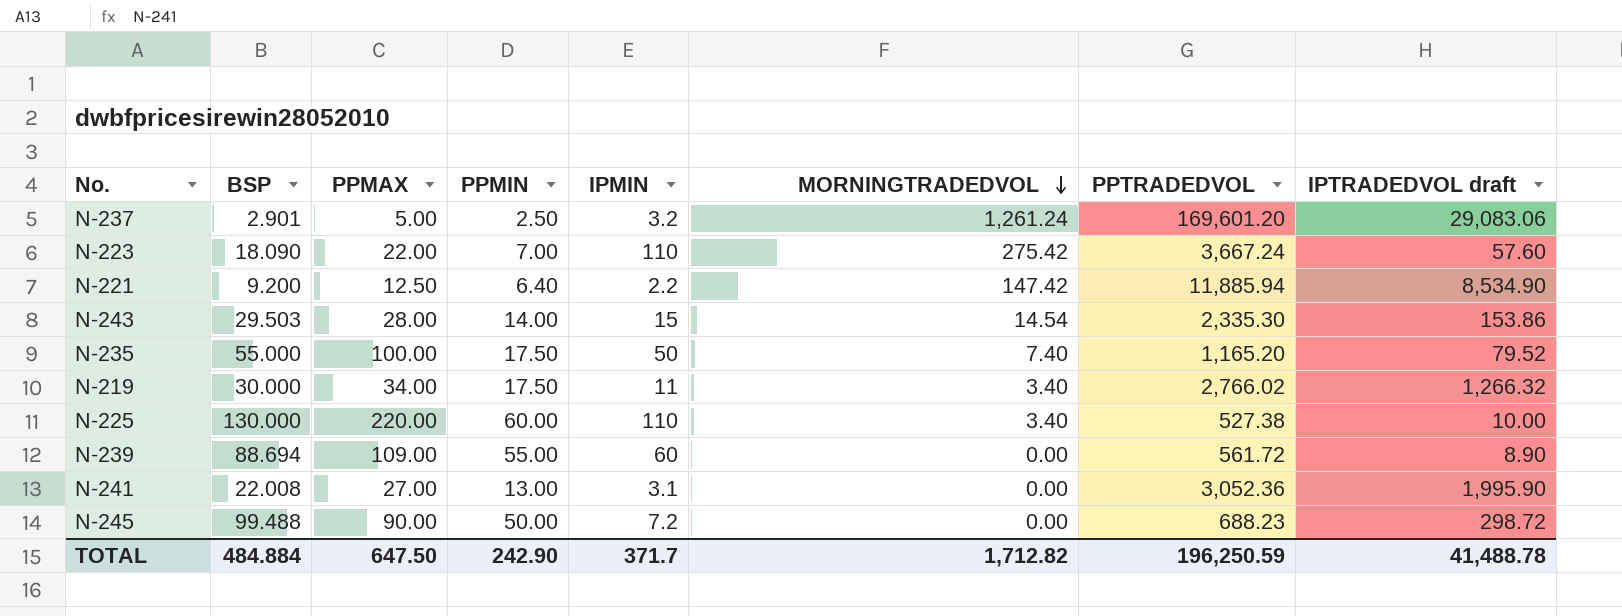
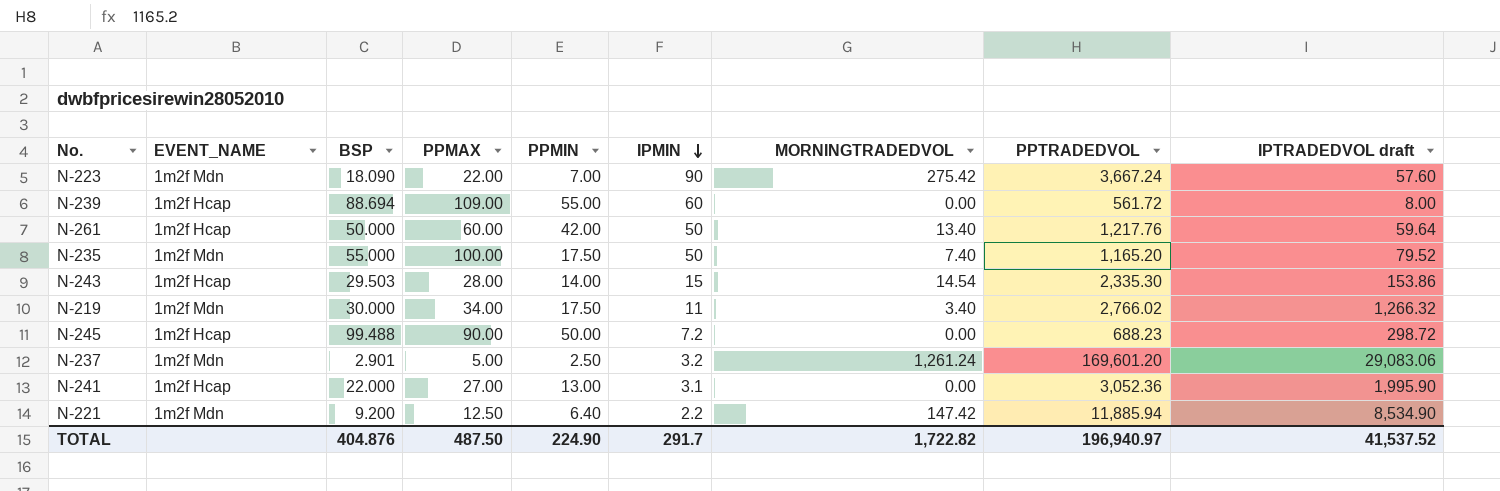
row order: MORNINGTRADEDVOL descending -> IPMIN descending
column EVENT_NAME | position: none -> 2
row N-225: 130.000 | 220.00 | 60.00 | 110 | 3.40 | 527.38 | 10.00 -> none
N-223 | IPMIN: 110 -> 90
N-239 | IPTRADEDVOL draft: 8.90 -> 8.00
row N-261: none -> 1m2f Hcap | 50.000 | 60.00 | 42.00 | 50 | 13.40 | 1,217.76 | 59.64
N-241 | BSP: 22.008 -> 22.000
TOTAL | BSP: 484.884 -> 404.876
TOTAL | PPMAX: 647.50 -> 487.50
TOTAL | PPMIN: 242.90 -> 224.90
TOTAL | IPMIN: 371.7 -> 291.7
TOTAL | MORNINGTRADEDVOL: 1,712.82 -> 1,722.82
TOTAL | PPTRADEDVOL: 196,250.59 -> 196,940.97
TOTAL | IPTRADEDVOL draft: 41,488.78 -> 41,537.52

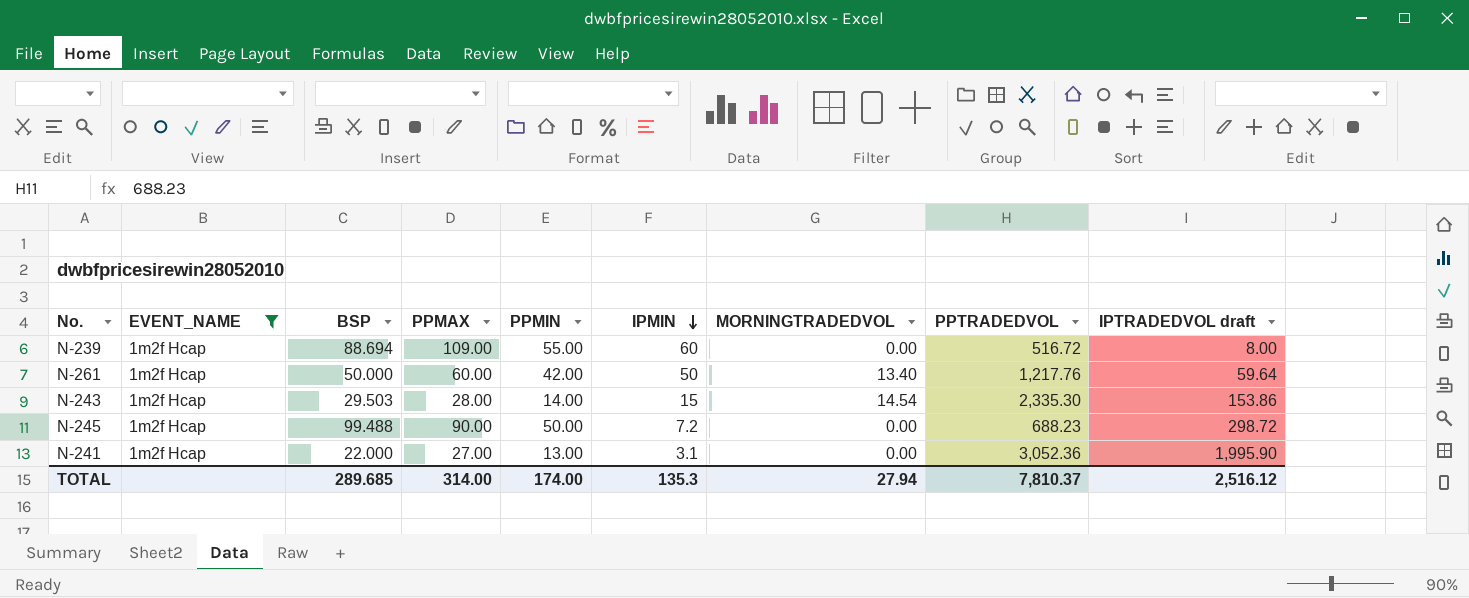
filter: none -> EVENT_NAME = 1m2f Hcap
N-239 | PPTRADEDVOL: 561.72 -> 516.72
TOTAL | BSP: 404.876 -> 289.685
TOTAL | PPMAX: 487.50 -> 314.00
TOTAL | PPMIN: 224.90 -> 174.00
TOTAL | IPMIN: 291.7 -> 135.3
TOTAL | MORNINGTRADEDVOL: 1,722.82 -> 27.94
TOTAL | PPTRADEDVOL: 196,940.97 -> 7,810.37
TOTAL | IPTRADEDVOL draft: 41,537.52 -> 2,516.12

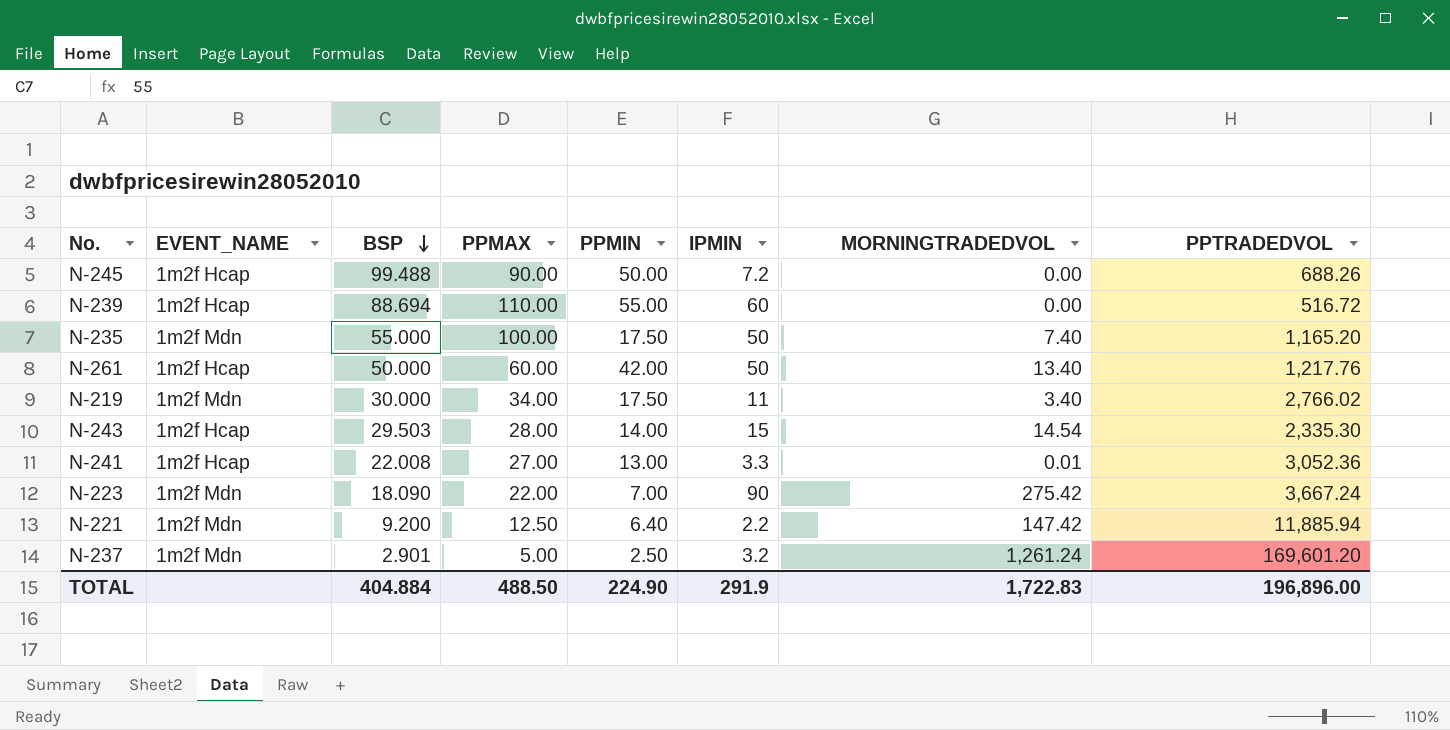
filter: EVENT_NAME = 1m2f Hcap -> none
row order: IPMIN descending -> BSP descending
column IPTRADEDVOL draft | position: 9 -> none
N-245 | PPTRADEDVOL: 688.23 -> 688.26
N-239 | PPMAX: 109.00 -> 110.00
N-241 | BSP: 22.000 -> 22.008
N-241 | IPMIN: 3.1 -> 3.3
N-241 | MORNINGTRADEDVOL: 0.00 -> 0.01
TOTAL | BSP: 289.685 -> 404.884
TOTAL | PPMAX: 314.00 -> 488.50
TOTAL | PPMIN: 174.00 -> 224.90
TOTAL | IPMIN: 135.3 -> 291.9
TOTAL | MORNINGTRADEDVOL: 27.94 -> 1,722.83
TOTAL | PPTRADEDVOL: 7,810.37 -> 196,896.00

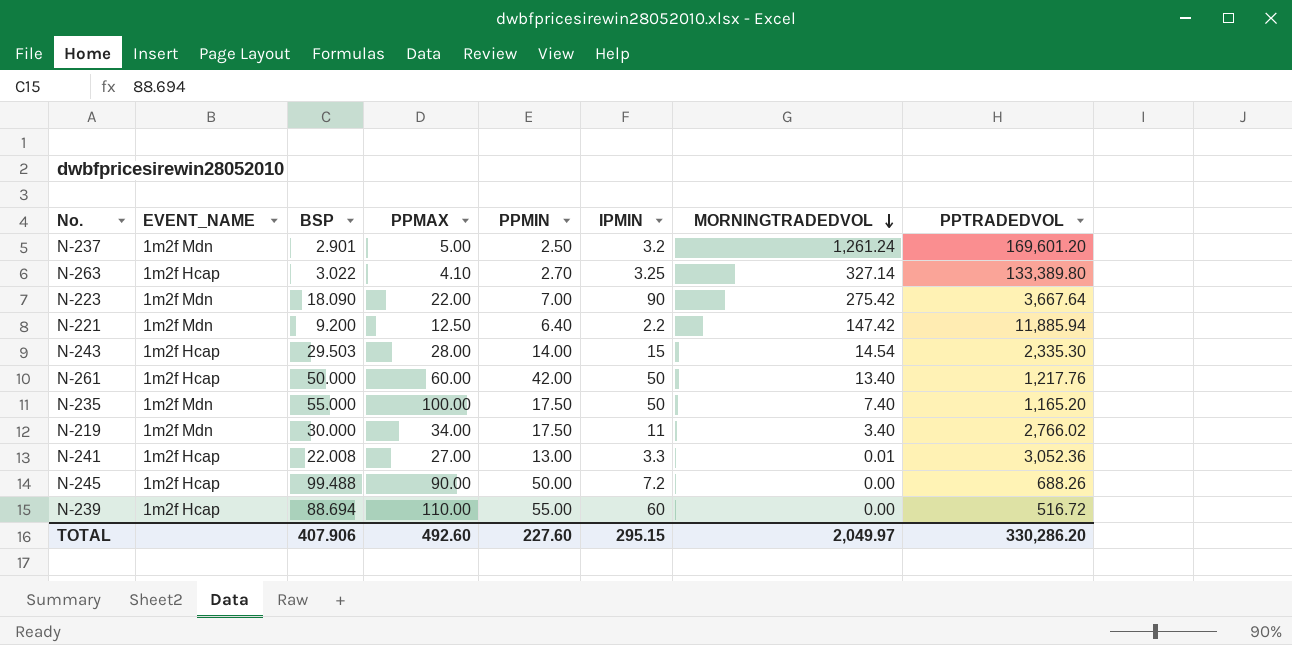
row order: BSP descending -> MORNINGTRADEDVOL descending
row N-263: none -> 1m2f Hcap | 3.022 | 4.10 | 2.70 | 3.25 | 327.14 | 133,389.80
N-223 | PPTRADEDVOL: 3,667.24 -> 3,667.64
TOTAL | BSP: 404.884 -> 407.906
TOTAL | PPMAX: 488.50 -> 492.60
TOTAL | PPMIN: 224.90 -> 227.60
TOTAL | IPMIN: 291.9 -> 295.15
TOTAL | MORNINGTRADEDVOL: 1,722.83 -> 2,049.97
TOTAL | PPTRADEDVOL: 196,896.00 -> 330,286.20

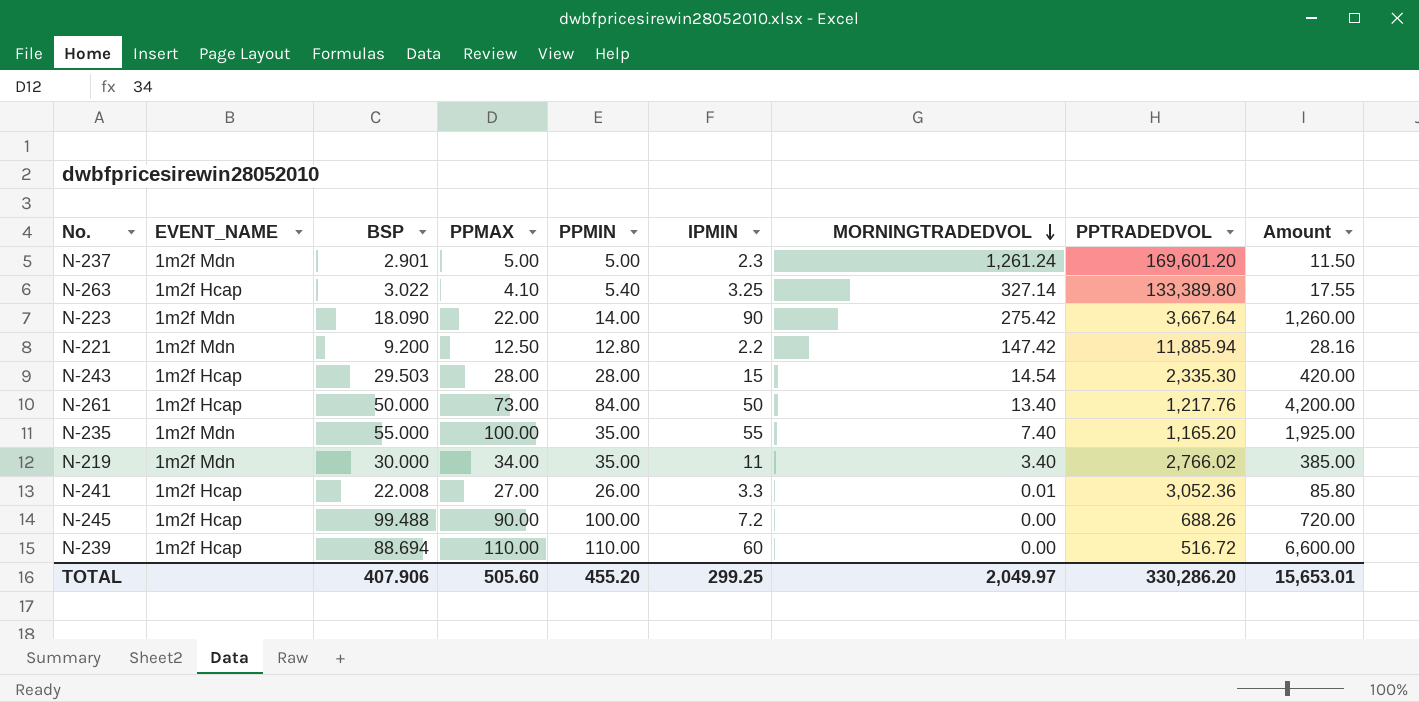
column Amount | formula: none -> [PPMIN] * [IPMIN]
N-237 | PPMIN: 2.50 -> 5.00
N-237 | IPMIN: 3.2 -> 2.3
N-263 | PPMIN: 2.70 -> 5.40
N-223 | PPMIN: 7.00 -> 14.00
N-221 | PPMIN: 6.40 -> 12.80
N-243 | PPMIN: 14.00 -> 28.00
N-261 | PPMAX: 60.00 -> 73.00
N-261 | PPMIN: 42.00 -> 84.00
N-235 | PPMIN: 17.50 -> 35.00
N-235 | IPMIN: 50 -> 55
N-219 | PPMIN: 17.50 -> 35.00
N-241 | PPMIN: 13.00 -> 26.00
N-245 | PPMIN: 50.00 -> 100.00
N-239 | PPMIN: 55.00 -> 110.00
TOTAL | PPMAX: 492.60 -> 505.60
TOTAL | PPMIN: 227.60 -> 455.20
TOTAL | IPMIN: 295.15 -> 299.25

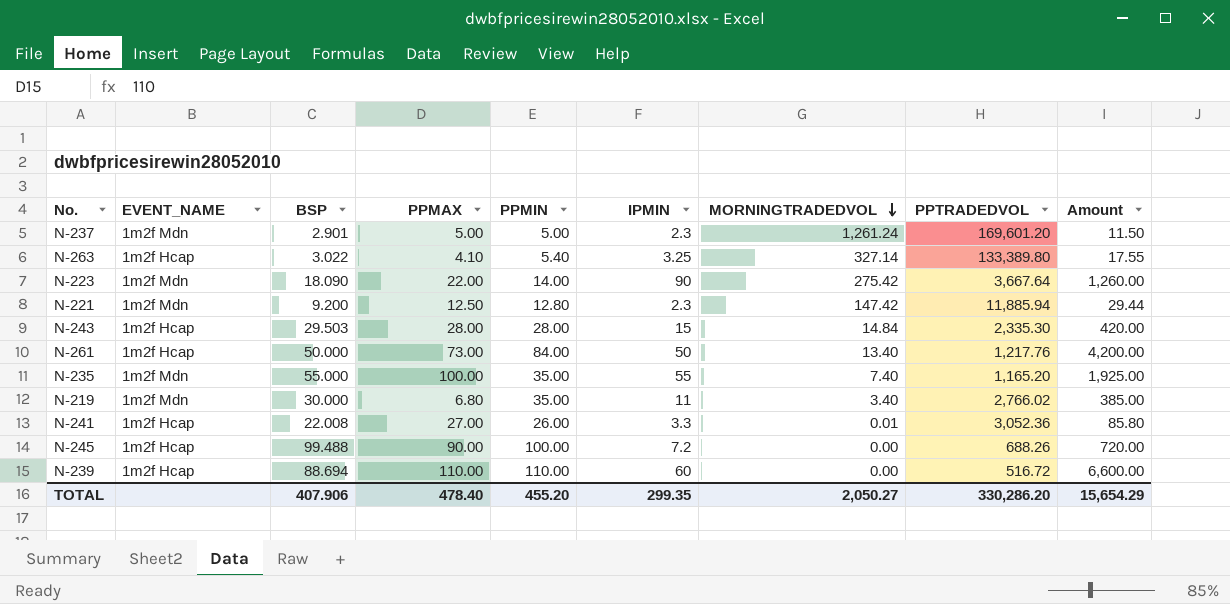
N-221 | IPMIN: 2.2 -> 2.3
N-221 | Amount: 28.16 -> 29.44
N-243 | MORNINGTRADEDVOL: 14.54 -> 14.84
N-219 | PPMAX: 34.00 -> 6.80
TOTAL | PPMAX: 505.60 -> 478.40
TOTAL | IPMIN: 299.25 -> 299.35
TOTAL | MORNINGTRADEDVOL: 2,049.97 -> 2,050.27
TOTAL | Amount: 15,653.01 -> 15,654.29

